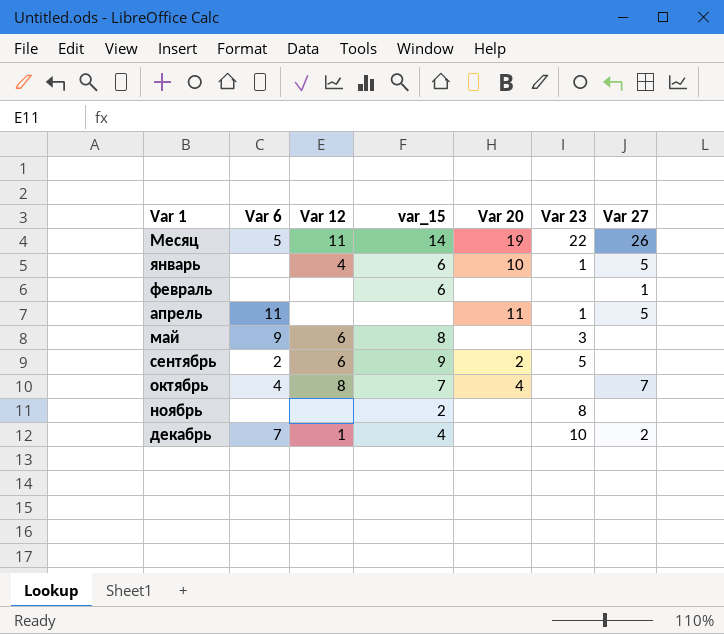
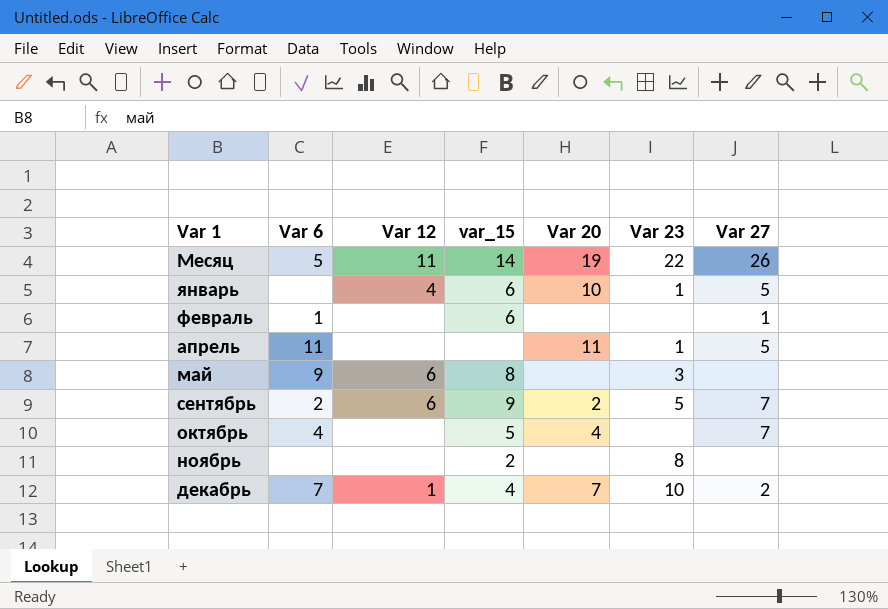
февраль | Var 6: none -> 1
сентябрь | Var 27: none -> 7
октябрь | Var 12: 8 -> none
октябрь | var_15: 7 -> 5
декабрь | Var 20: none -> 7

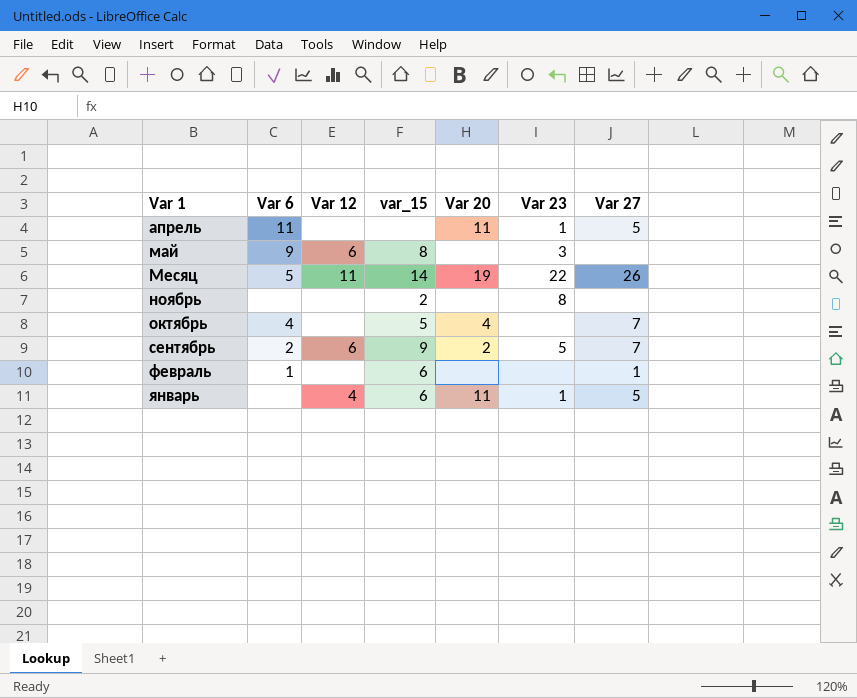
row order: none -> Var 1 ascending
row декабрь: 7 | 1 | 4 | 7 | 10 | 2 -> none
январь | Var 20: 10 -> 11

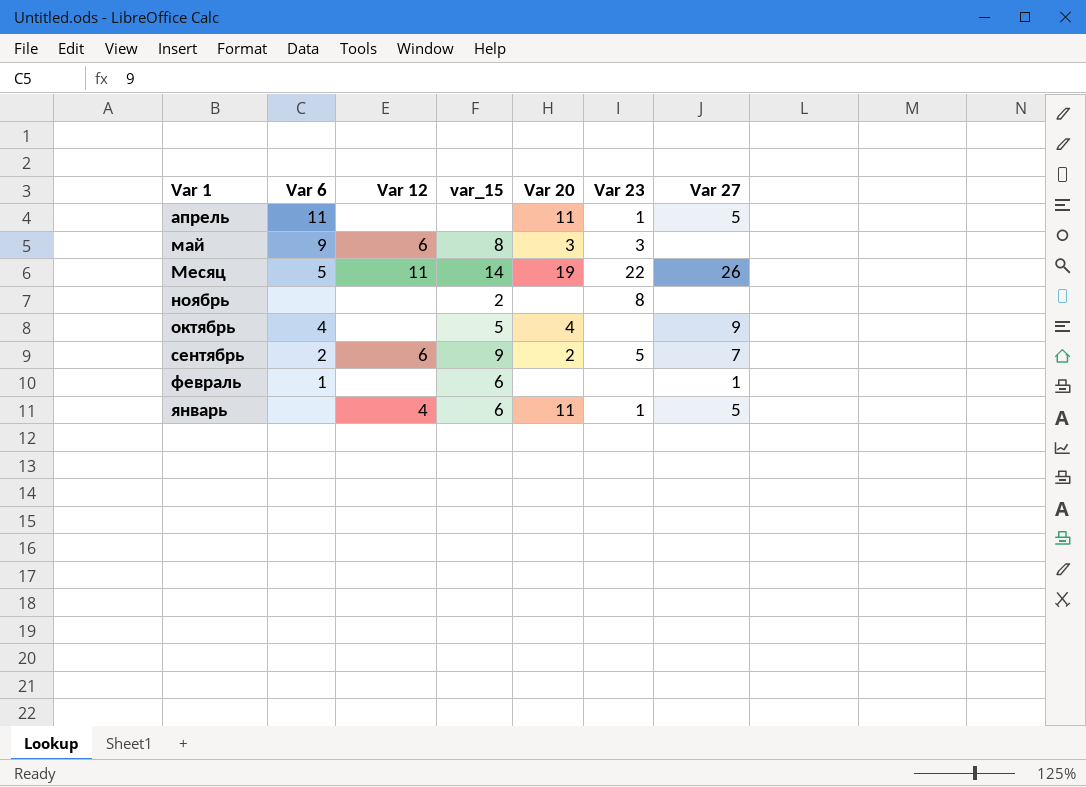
май | Var 20: none -> 3
октябрь | Var 27: 7 -> 9

